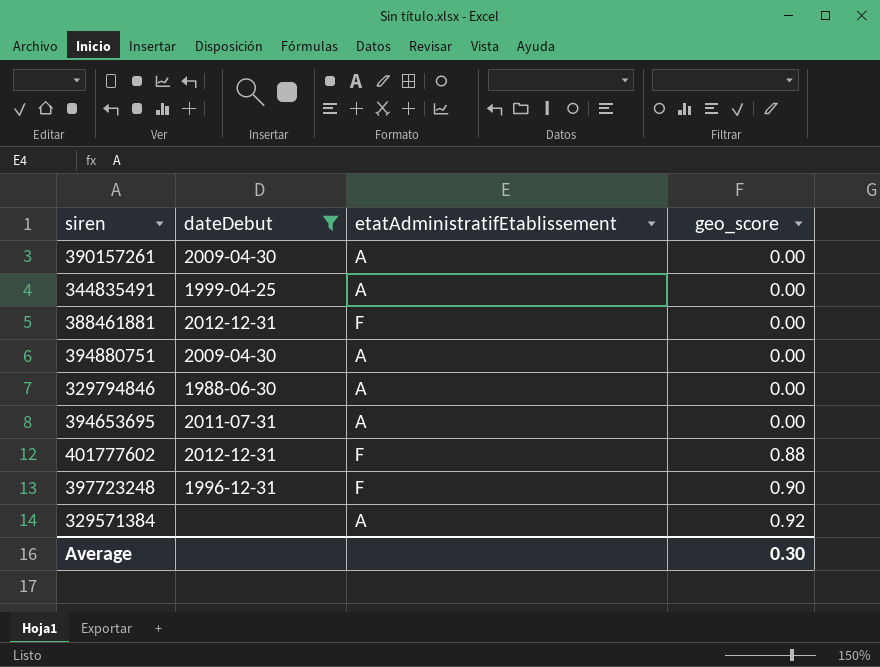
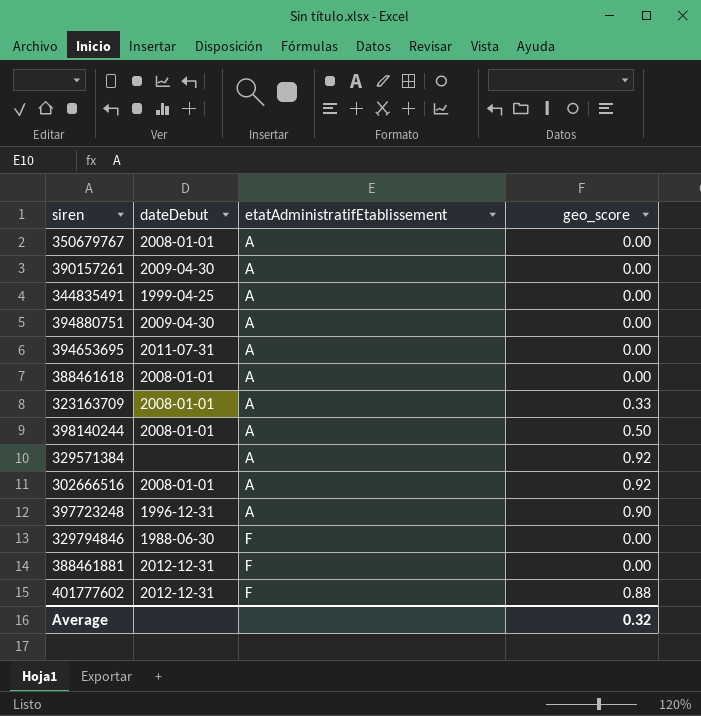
filter: dateDebut != 2008-01-01 -> none
row order: geo_score ascending -> etatAdministratifEtablissement ascending
397723248 | etatAdministratifEtablissement: F -> A
329794846 | etatAdministratifEtablissement: A -> F
Average | geo_score: 0.30 -> 0.32

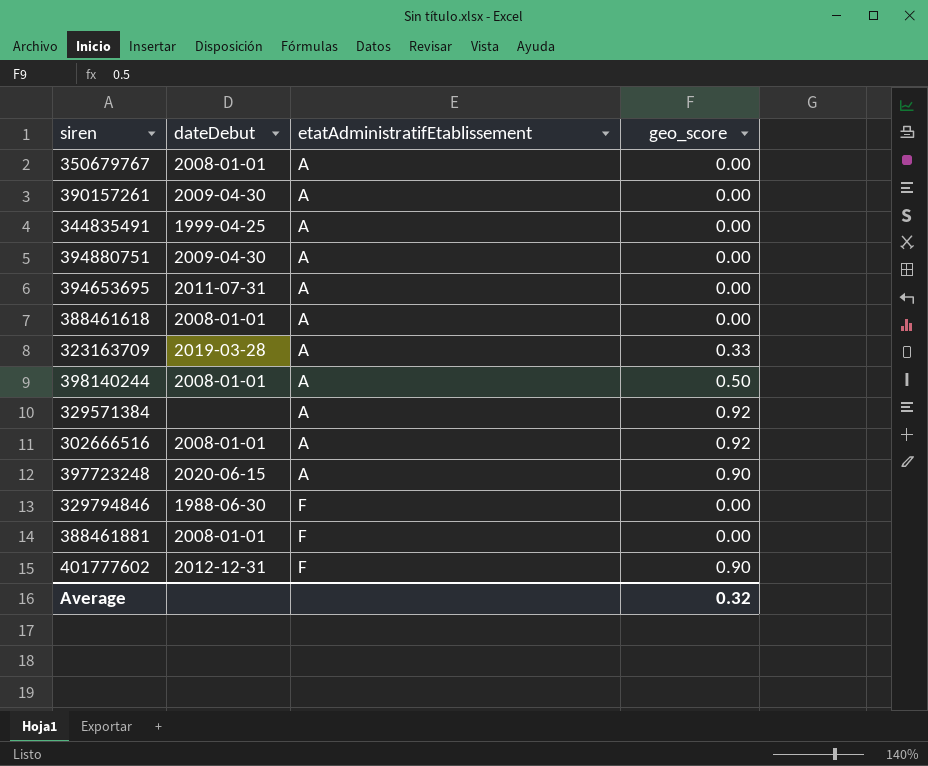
323163709 | dateDebut: 2008-01-01 -> 2019-03-28
397723248 | dateDebut: 1996-12-31 -> 2020-06-15
388461881 | dateDebut: 2012-12-31 -> 2008-01-01
401777602 | geo_score: 0.88 -> 0.90

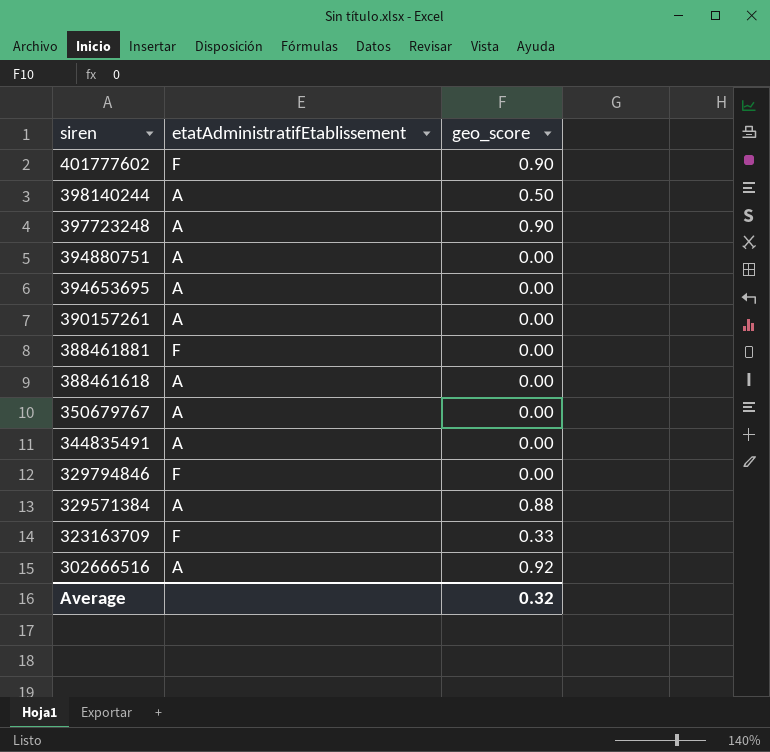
row order: etatAdministratifEtablissement ascending -> siren descending
column dateDebut | position: 2 -> none
329571384 | geo_score: 0.92 -> 0.88
323163709 | etatAdministratifEtablissement: A -> F

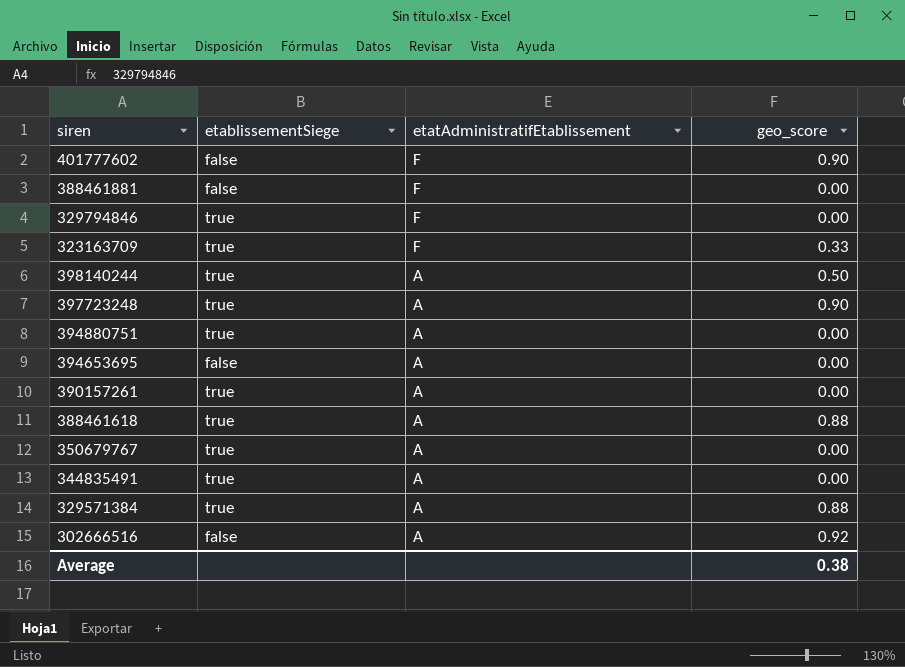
row order: siren descending -> etatAdministratifEtablissement descending
column etablissementSiege | position: none -> 2
388461618 | geo_score: 0.00 -> 0.88
Average | geo_score: 0.32 -> 0.38

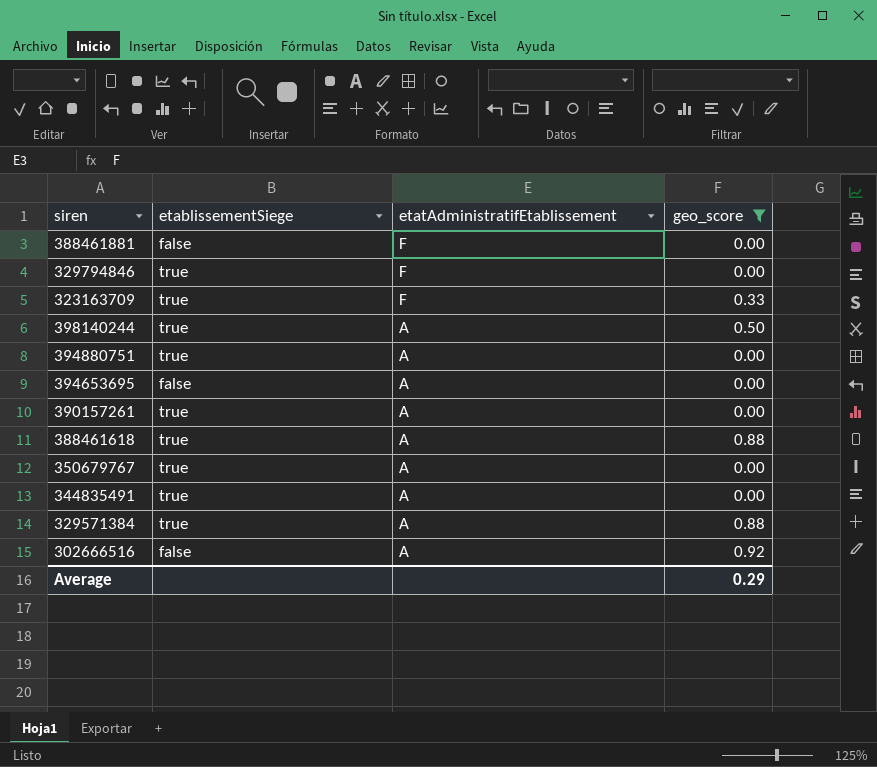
filter: none -> geo_score != 0.90
Average | geo_score: 0.38 -> 0.29

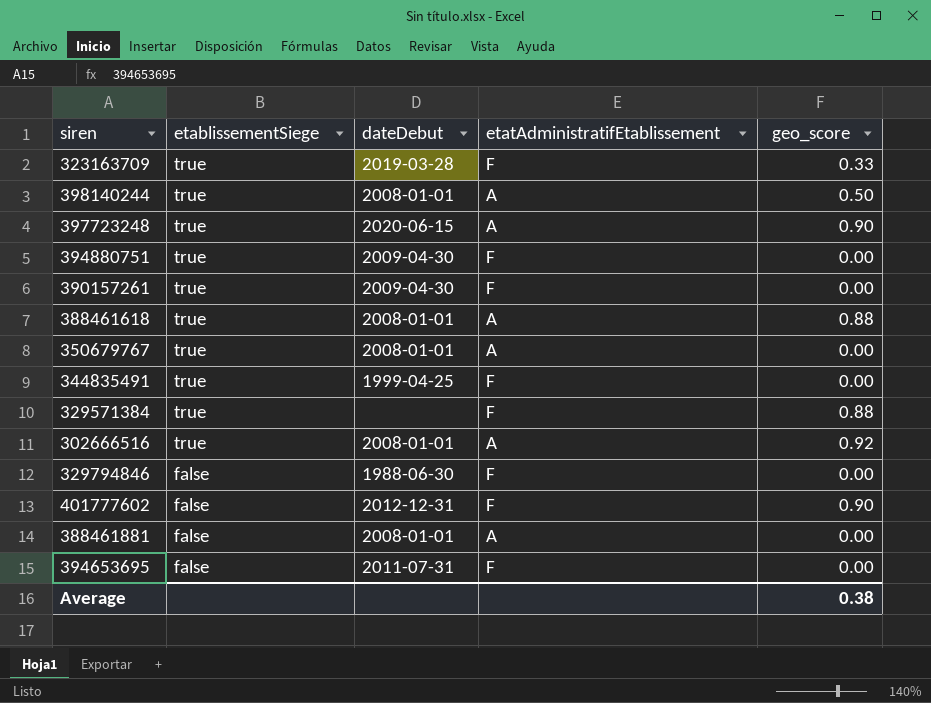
filter: geo_score != 0.90 -> none
row order: etatAdministratifEtablissement descending -> etablissementSiege descending
column dateDebut | position: none -> 3
394880751 | etatAdministratifEtablissement: A -> F
390157261 | etatAdministratifEtablissement: A -> F
344835491 | etatAdministratifEtablissement: A -> F
329571384 | etatAdministratifEtablissement: A -> F
302666516 | etablissementSiege: false -> true
329794846 | etablissementSiege: true -> false
388461881 | etatAdministratifEtablissement: F -> A
394653695 | etatAdministratifEtablissement: A -> F
Average | geo_score: 0.29 -> 0.38

